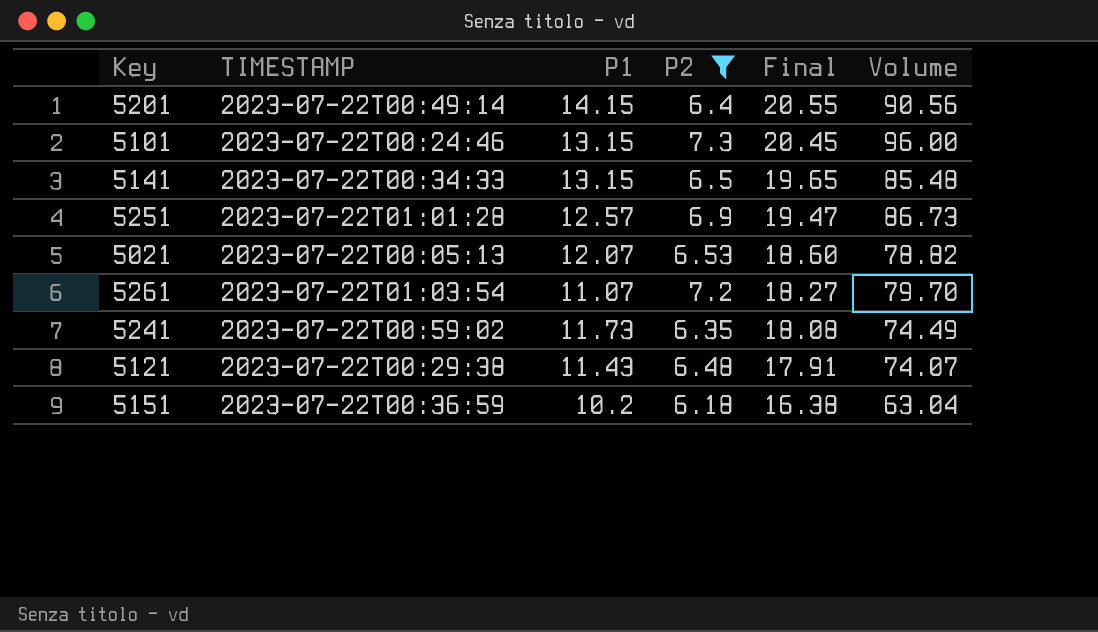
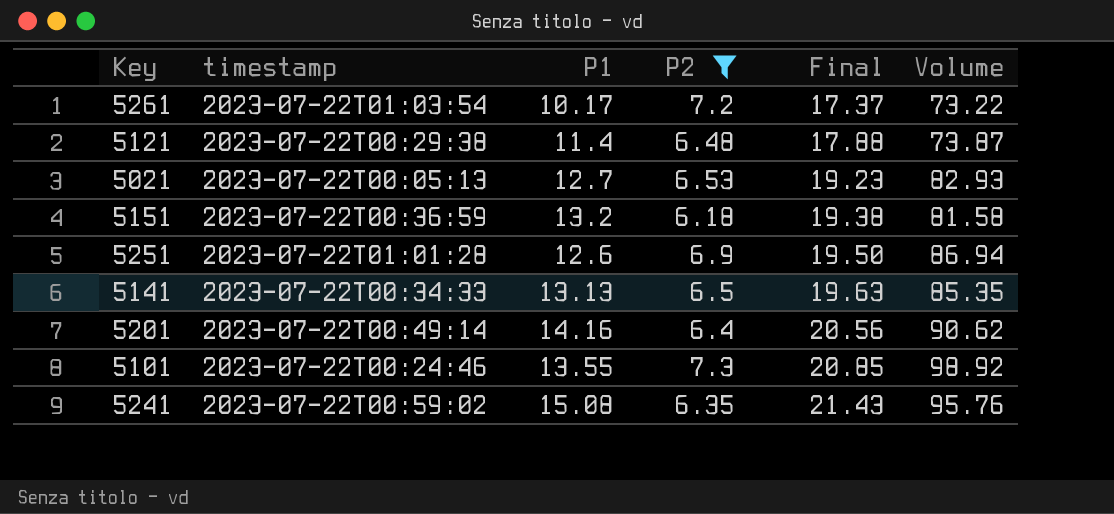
row order: Final descending -> Final ascending
column name: TIMESTAMP -> timestamp
5261 | P1: 11.07 -> 10.17
5261 | Final: 18.27 -> 17.37
5261 | Volume: 79.70 -> 73.22
5121 | P1: 11.43 -> 11.4
5121 | Final: 17.91 -> 17.88
5121 | Volume: 74.07 -> 73.87
5021 | P1: 12.07 -> 12.7
5021 | Final: 18.60 -> 19.23
5021 | Volume: 78.82 -> 82.93
5151 | P1: 10.2 -> 13.2
5151 | Final: 16.38 -> 19.38
5151 | Volume: 63.04 -> 81.58
5251 | P1: 12.57 -> 12.6
5251 | Final: 19.47 -> 19.50
5251 | Volume: 86.73 -> 86.94
5141 | P1: 13.15 -> 13.13
5141 | Final: 19.65 -> 19.63
5141 | Volume: 85.48 -> 85.35
5201 | P1: 14.15 -> 14.16
5201 | Final: 20.55 -> 20.56
5201 | Volume: 90.56 -> 90.62
5101 | P1: 13.15 -> 13.55
5101 | Final: 20.45 -> 20.85
5101 | Volume: 96.00 -> 98.92
5241 | P1: 11.73 -> 15.08
5241 | Final: 18.08 -> 21.43
5241 | Volume: 74.49 -> 95.76

